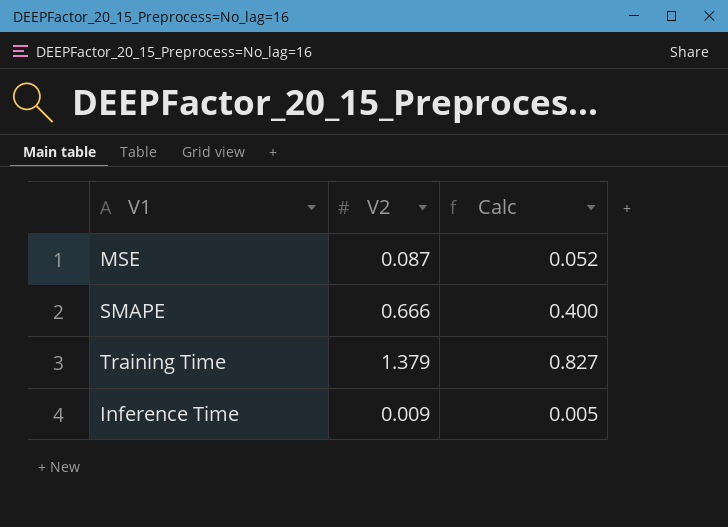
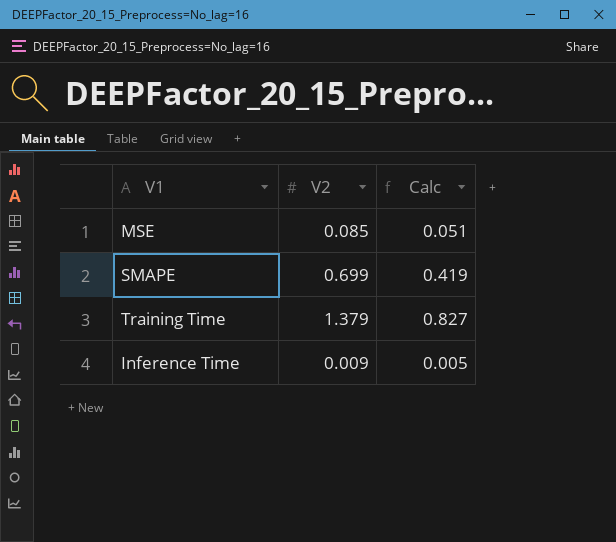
MSE | V2: 0.087 -> 0.085
MSE | Calc: 0.052 -> 0.051
SMAPE | V2: 0.666 -> 0.699
SMAPE | Calc: 0.400 -> 0.419

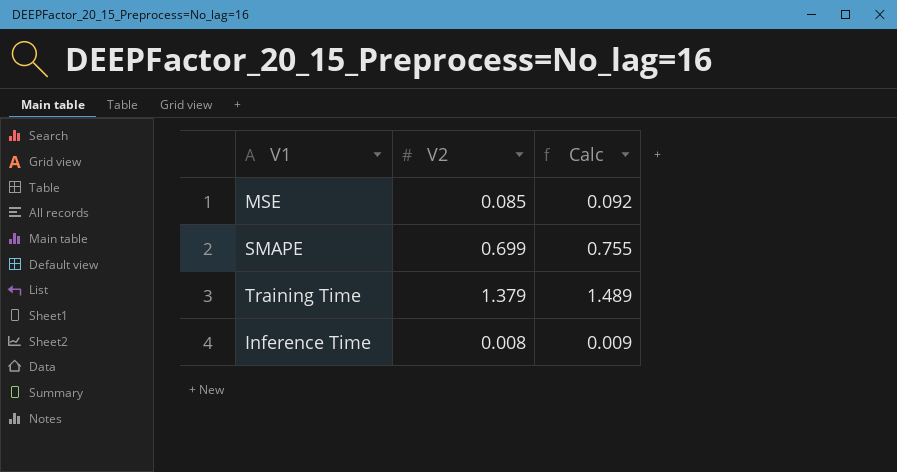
column Calc | formula: [V2] * 0.6 -> [V2] * 1.08
Inference Time | V2: 0.009 -> 0.008

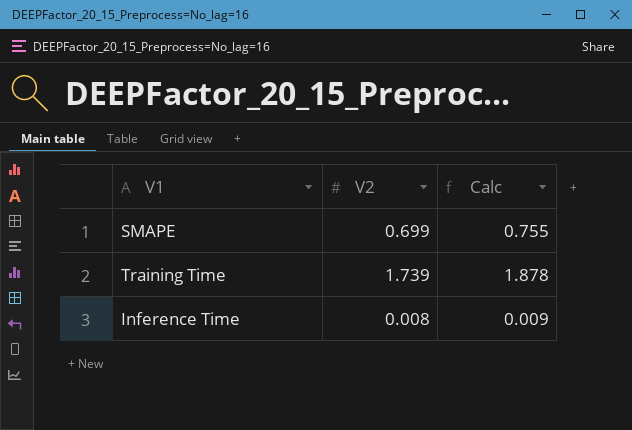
row MSE: 0.085 | 0.092 -> none
Training Time | V2: 1.379 -> 1.739
Training Time | Calc: 1.489 -> 1.878

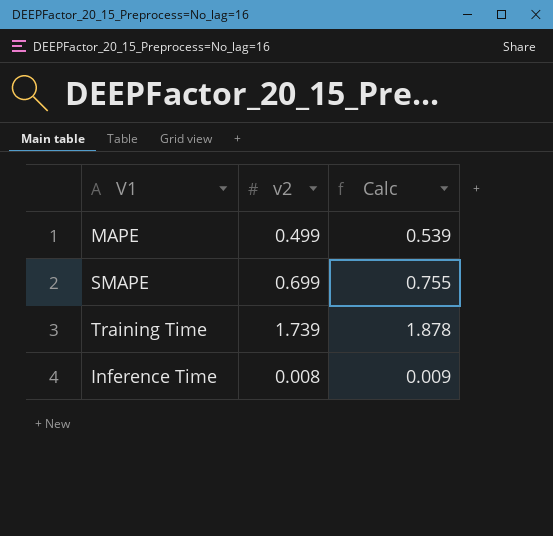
column name: V2 -> v2
row MAPE: none -> 0.499 | 0.539

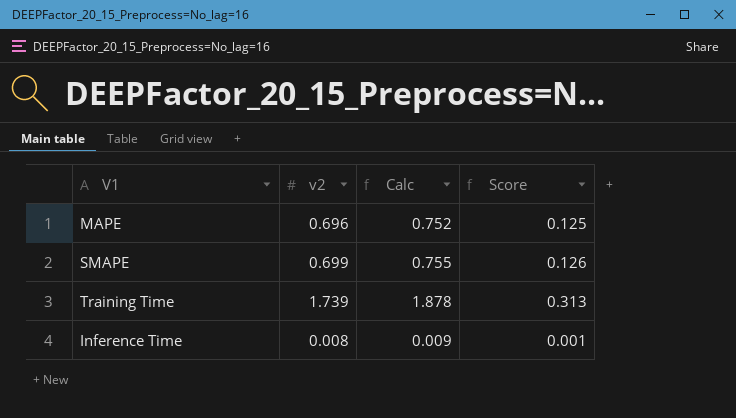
column Score | formula: none -> [v2] * 0.18
MAPE | v2: 0.499 -> 0.696
MAPE | Calc: 0.539 -> 0.752

